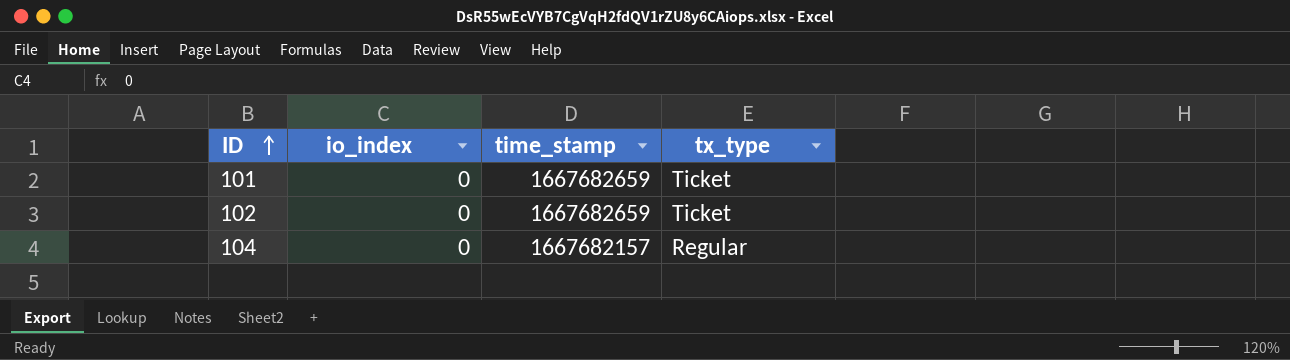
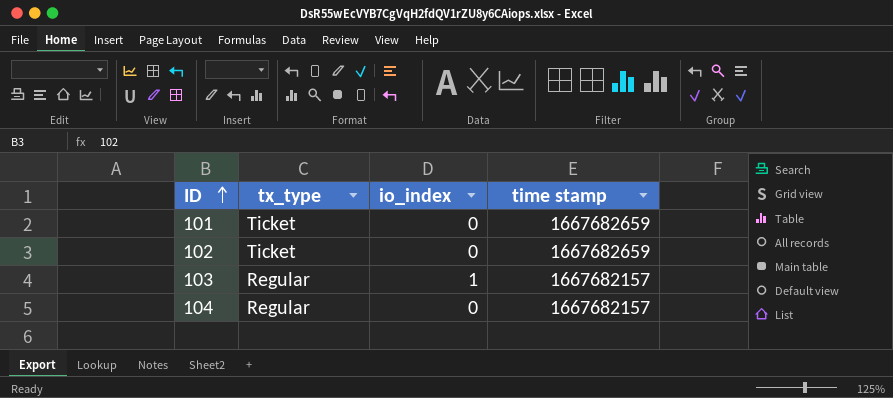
column tx_type | position: 4 -> 2
column name: time_stamp -> time stamp
row 103: none -> Regular | 1 | 1667682157

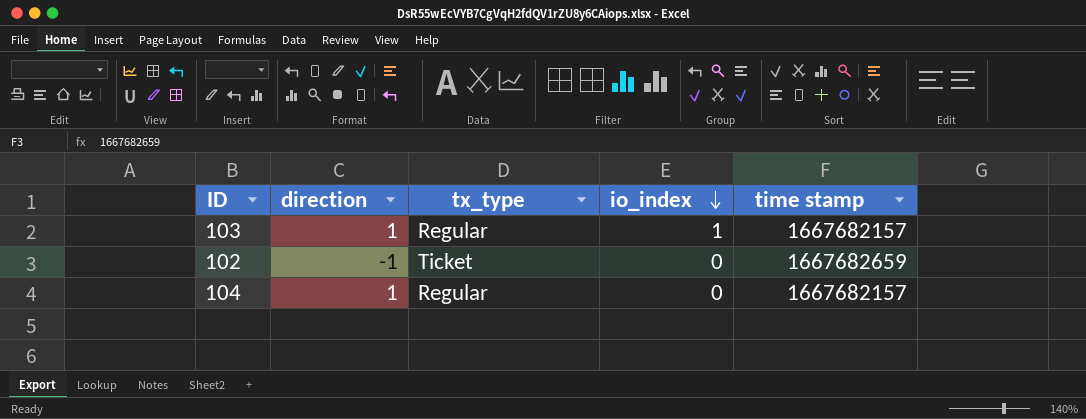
row order: ID ascending -> io_index descending
column direction | position: none -> 2
row 101: Ticket | 0 | 1667682659 -> none

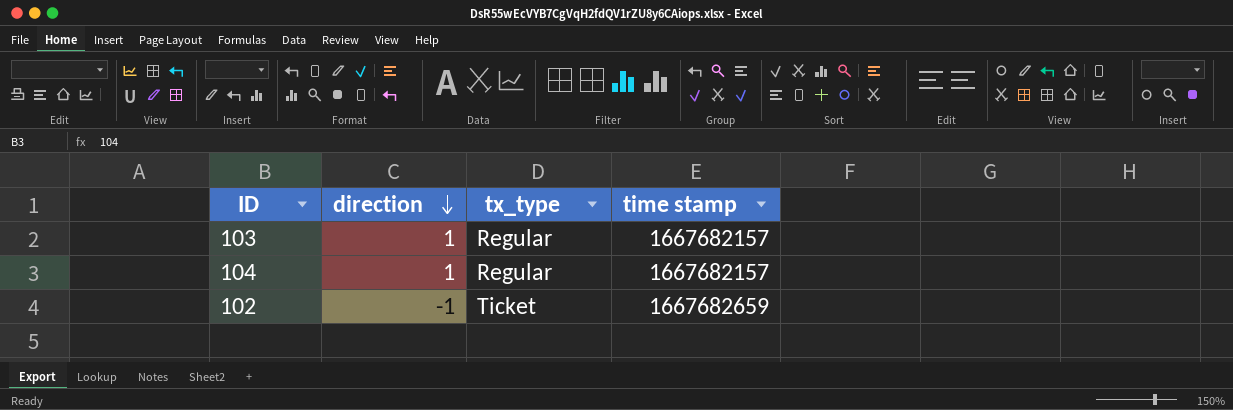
row order: io_index descending -> direction descending
column io_index | position: 4 -> none

